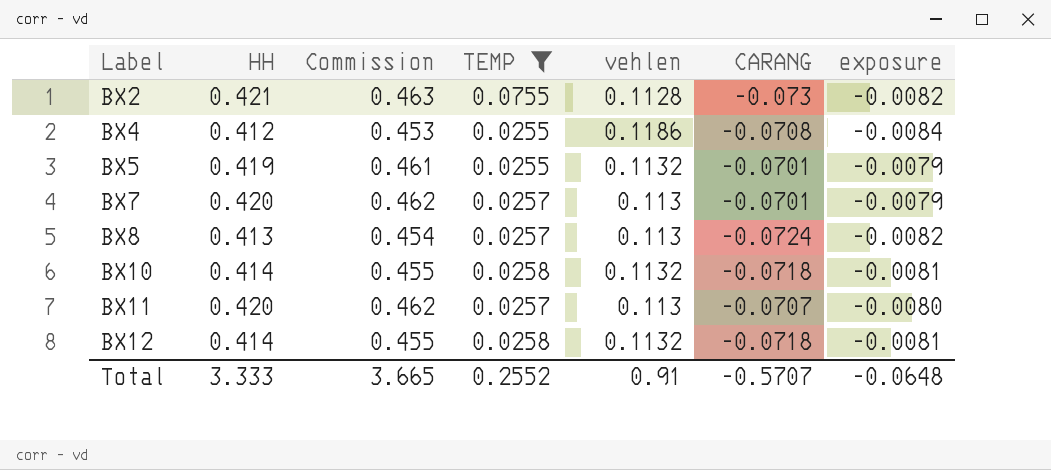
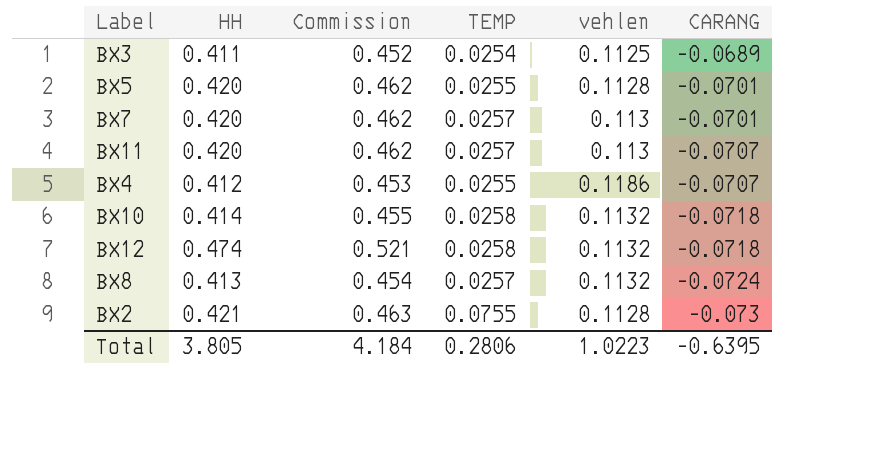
filter: TEMP != 0.0254 -> none
row order: Label ascending -> CARANG descending
column exposure | formula: [vehlen] * [CARANG] -> none
BX5 | HH: 0.419 -> 0.420
BX5 | Commission: 0.461 -> 0.462
BX5 | vehlen: 0.1132 -> 0.1128
BX4 | CARANG: -0.0708 -> -0.0707
BX12 | HH: 0.414 -> 0.474
BX12 | Commission: 0.455 -> 0.521
BX8 | vehlen: 0.113 -> 0.1132
Total | HH: 3.333 -> 3.805
Total | Commission: 3.665 -> 4.184
Total | TEMP: 0.2552 -> 0.2806
Total | vehlen: 0.91 -> 1.0223
Total | CARANG: -0.5707 -> -0.6395

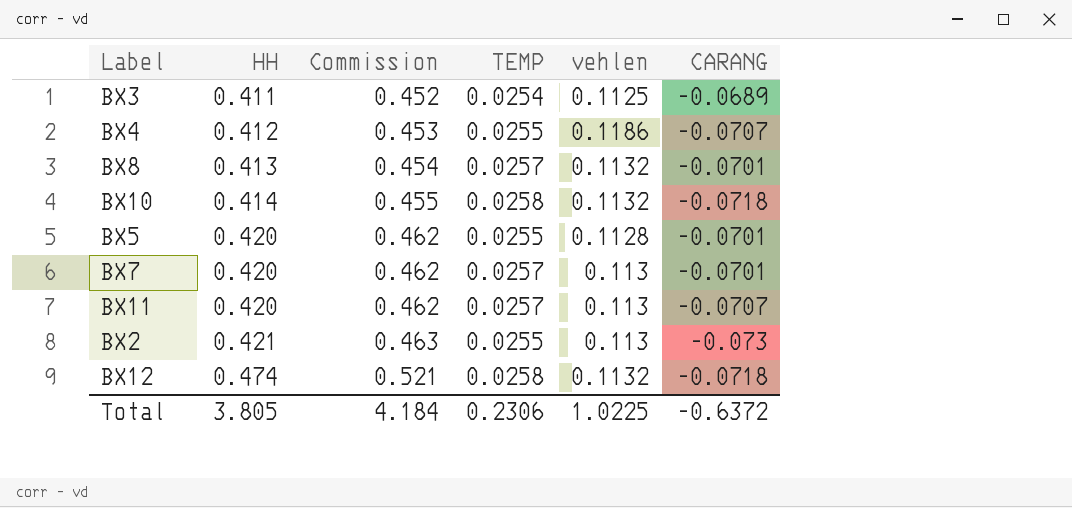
row order: CARANG descending -> HH ascending
BX8 | CARANG: -0.0724 -> -0.0701
BX2 | TEMP: 0.0755 -> 0.0255
BX2 | vehlen: 0.1128 -> 0.113
Total | TEMP: 0.2806 -> 0.2306
Total | vehlen: 1.0223 -> 1.0225
Total | CARANG: -0.6395 -> -0.6372

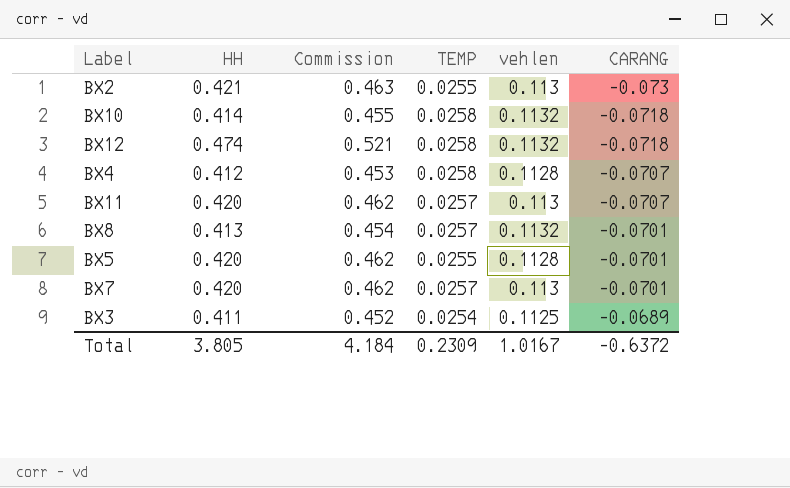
row order: HH ascending -> CARANG ascending
BX4 | TEMP: 0.0255 -> 0.0258
BX4 | vehlen: 0.1186 -> 0.1128
Total | TEMP: 0.2306 -> 0.2309
Total | vehlen: 1.0225 -> 1.0167

